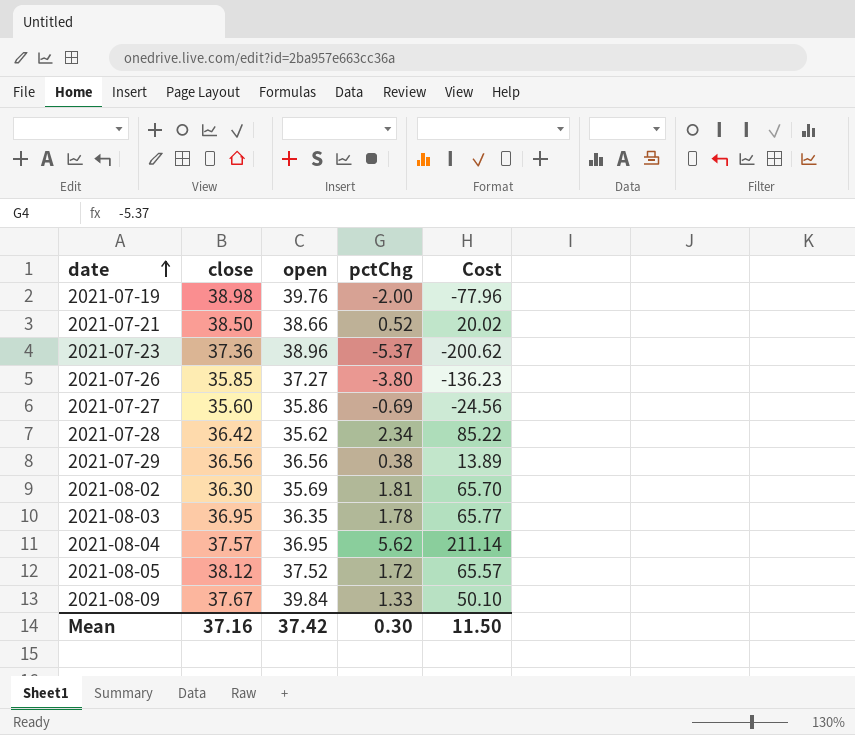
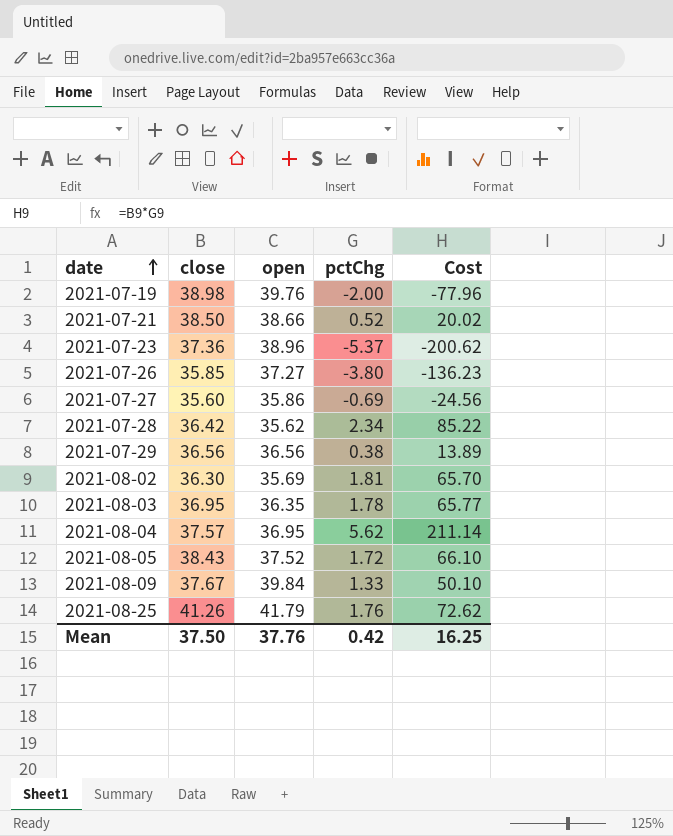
2021-08-05 | close: 38.12 -> 38.43
2021-08-05 | Cost: 65.57 -> 66.10
row 2021-08-25: none -> 41.26 | 41.79 | 1.76 | 72.62
Mean | close: 37.16 -> 37.50
Mean | open: 37.42 -> 37.76
Mean | pctChg: 0.30 -> 0.42
Mean | Cost: 11.50 -> 16.25

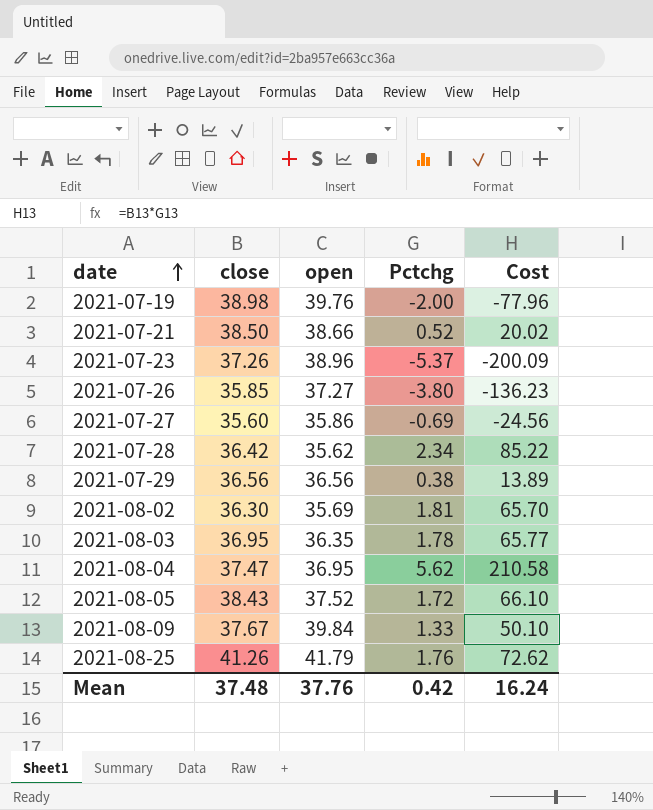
column name: pctChg -> Pctchg
2021-07-23 | close: 37.36 -> 37.26
2021-07-23 | Cost: -200.62 -> -200.09
2021-08-04 | close: 37.57 -> 37.47
2021-08-04 | Cost: 211.14 -> 210.58
Mean | close: 37.50 -> 37.48
Mean | Cost: 16.25 -> 16.24

